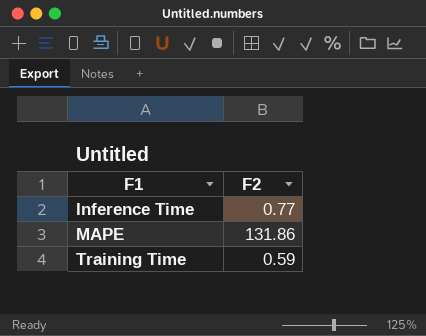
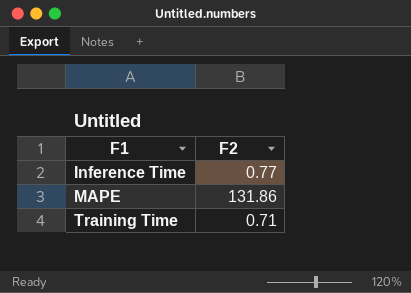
Training Time | F2: 0.59 -> 0.71

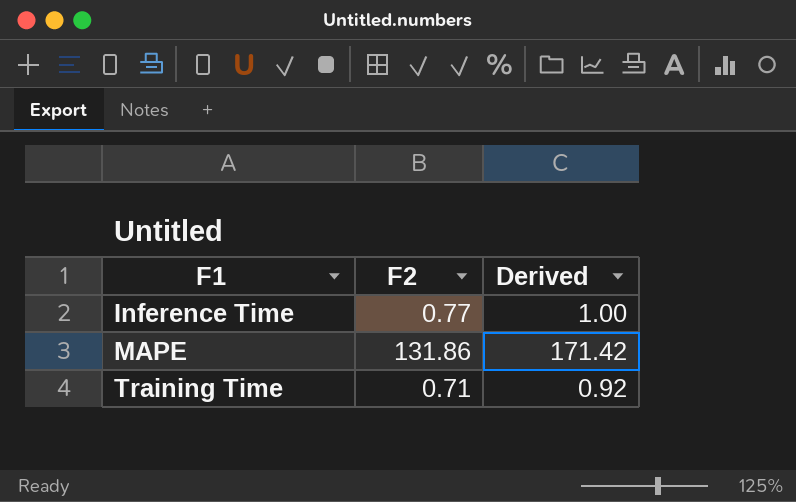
column Derived | formula: none -> [F2] * 1.3

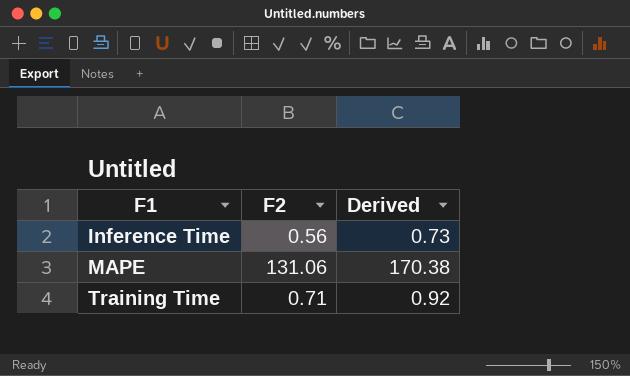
Inference Time | F2: 0.77 -> 0.56
Inference Time | Derived: 1.00 -> 0.73
MAPE | F2: 131.86 -> 131.06
MAPE | Derived: 171.42 -> 170.38

